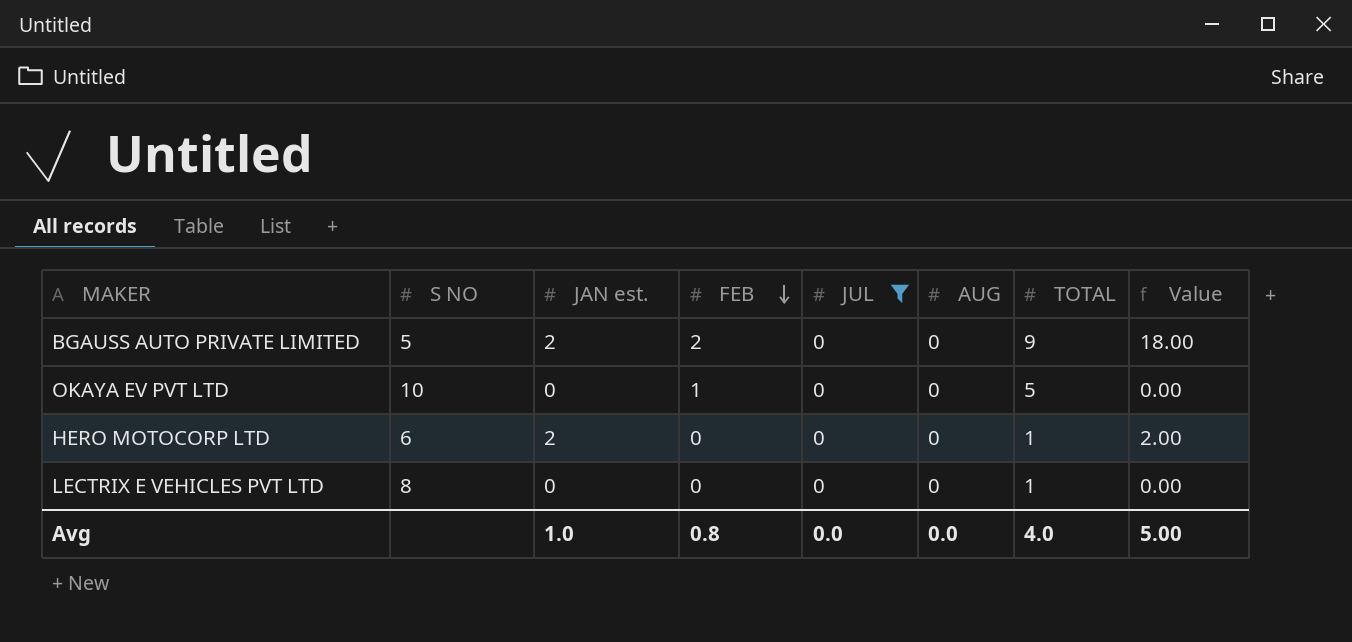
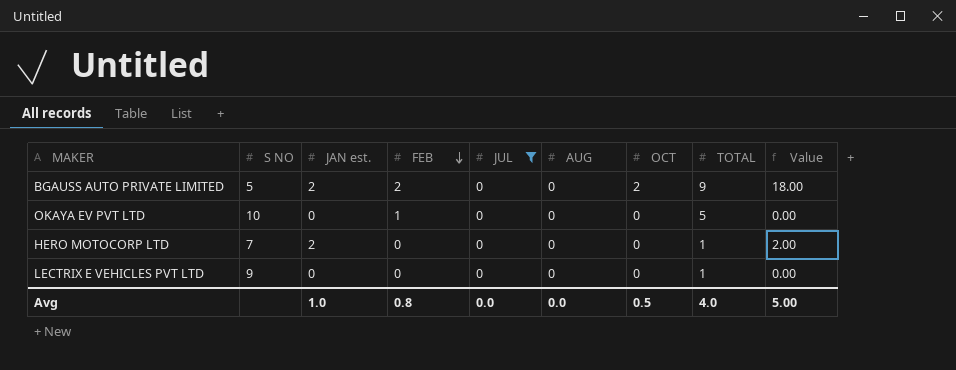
column OCT | position: none -> 7
HERO MOTOCORP LTD | S NO: 6 -> 7
LECTRIX E VEHICLES PVT LTD | S NO: 8 -> 9

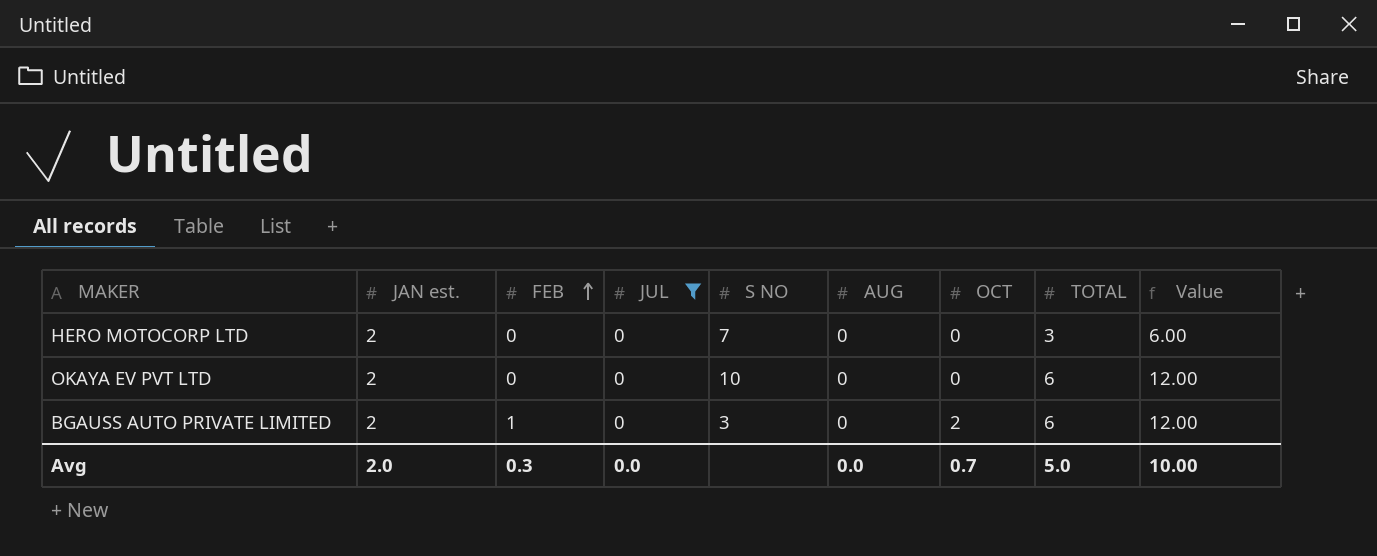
row order: FEB descending -> FEB ascending
column S NO | position: 2 -> 5
row LECTRIX E VEHICLES PVT LTD: 9 | 0 | 0 | 0 | 0 | 0 | 1 | 0.00 -> none
HERO MOTOCORP LTD | TOTAL: 1 -> 3
HERO MOTOCORP LTD | Value: 2.00 -> 6.00
OKAYA EV PVT LTD | JAN est.: 0 -> 2
OKAYA EV PVT LTD | FEB: 1 -> 0
OKAYA EV PVT LTD | TOTAL: 5 -> 6
OKAYA EV PVT LTD | Value: 0.00 -> 12.00
BGAUSS AUTO PRIVATE LIMITED | FEB: 2 -> 1
BGAUSS AUTO PRIVATE LIMITED | S NO: 5 -> 3
BGAUSS AUTO PRIVATE LIMITED | TOTAL: 9 -> 6
BGAUSS AUTO PRIVATE LIMITED | Value: 18.00 -> 12.00
Avg | JAN est.: 1.0 -> 2.0
Avg | FEB: 0.8 -> 0.3
Avg | OCT: 0.5 -> 0.7
Avg | TOTAL: 4.0 -> 5.0
Avg | Value: 5.00 -> 10.00

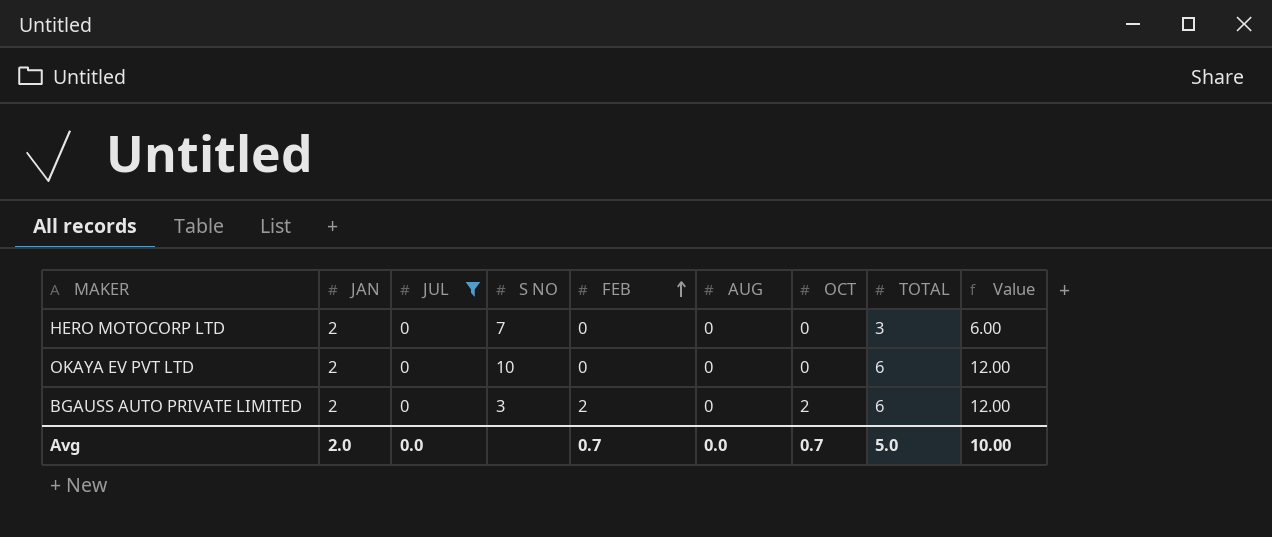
column name: JAN est. -> JAN
column FEB | position: 3 -> 5
BGAUSS AUTO PRIVATE LIMITED | FEB: 1 -> 2
Avg | FEB: 0.3 -> 0.7

